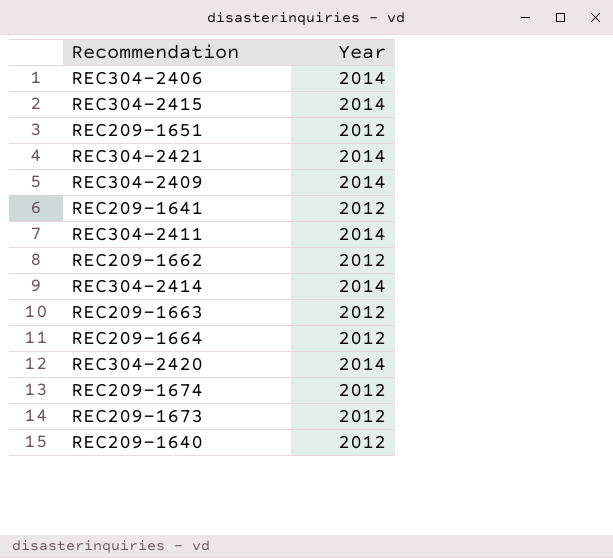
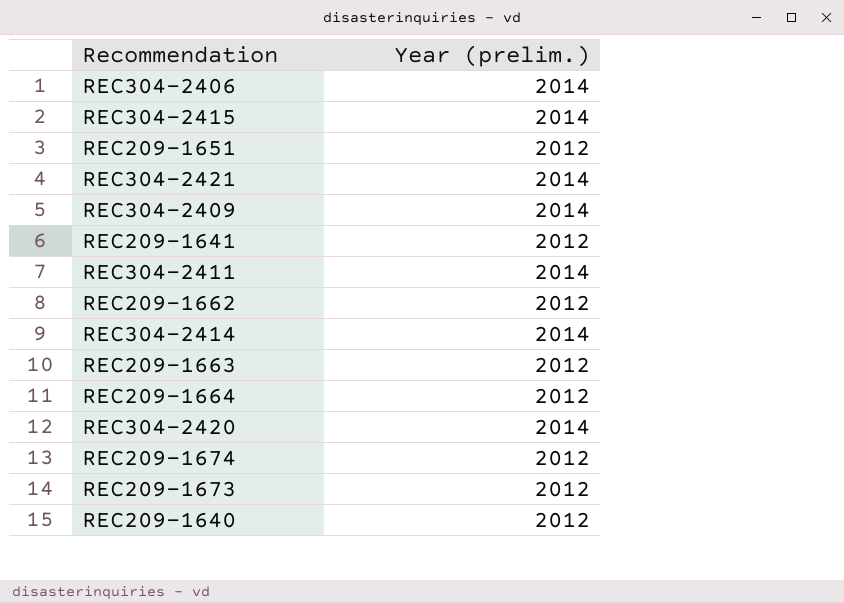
column name: Year -> Year (prelim.)

